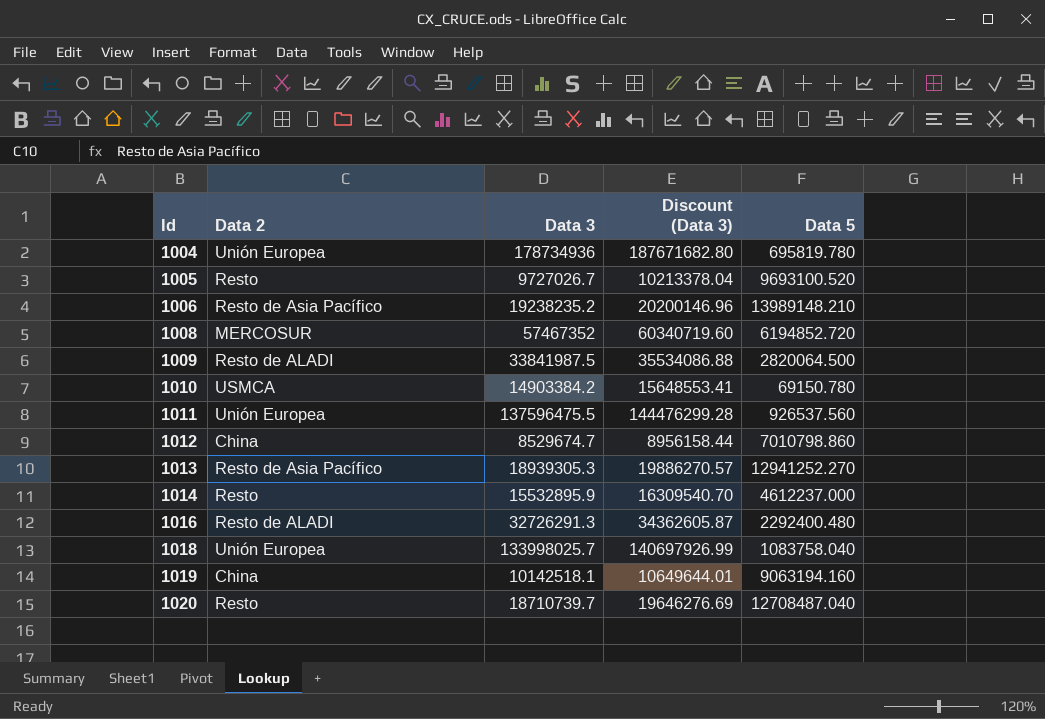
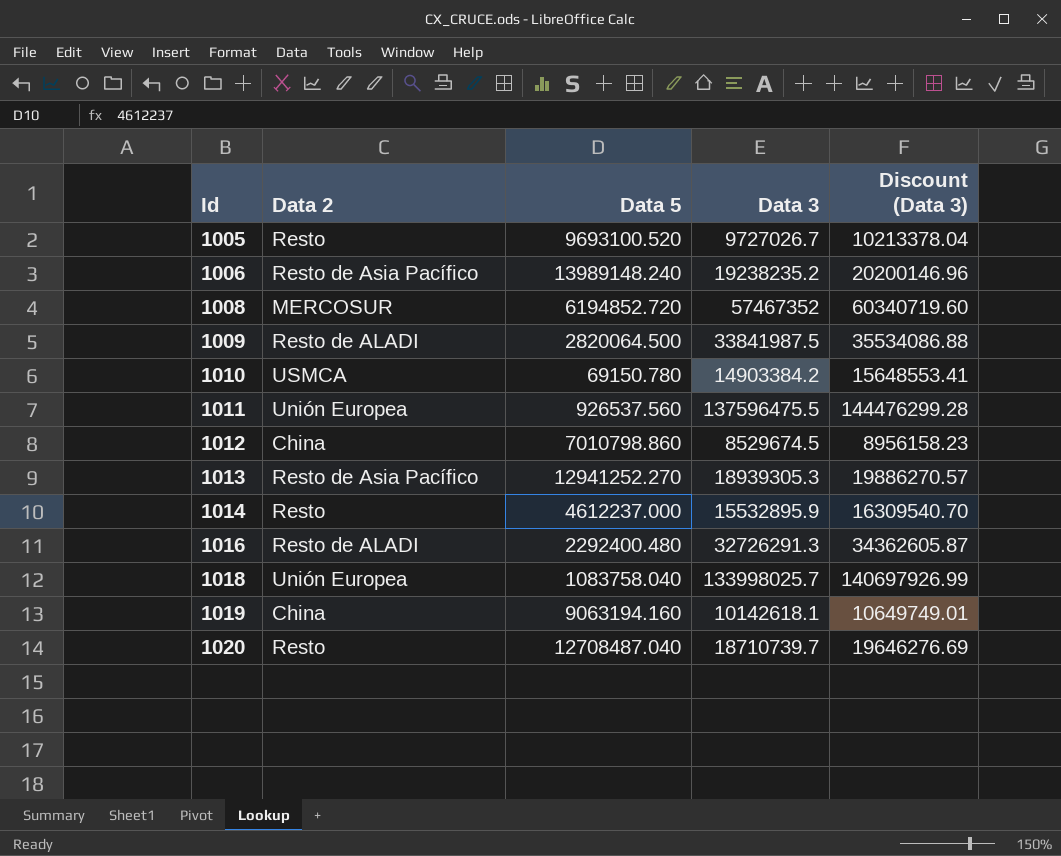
column Data 5 | position: 5 -> 3
row 1004: Unión Europea | 178734936 | 187671682.80 | 695819.780 -> none
1006 | Data 5: 13989148.210 -> 13989148.240
1012 | Data 3: 8529674.7 -> 8529674.5
1012 | Discount (Data 3): 8956158.44 -> 8956158.23
1019 | Data 3: 10142518.1 -> 10142618.1
1019 | Discount (Data 3): 10649644.01 -> 10649749.01

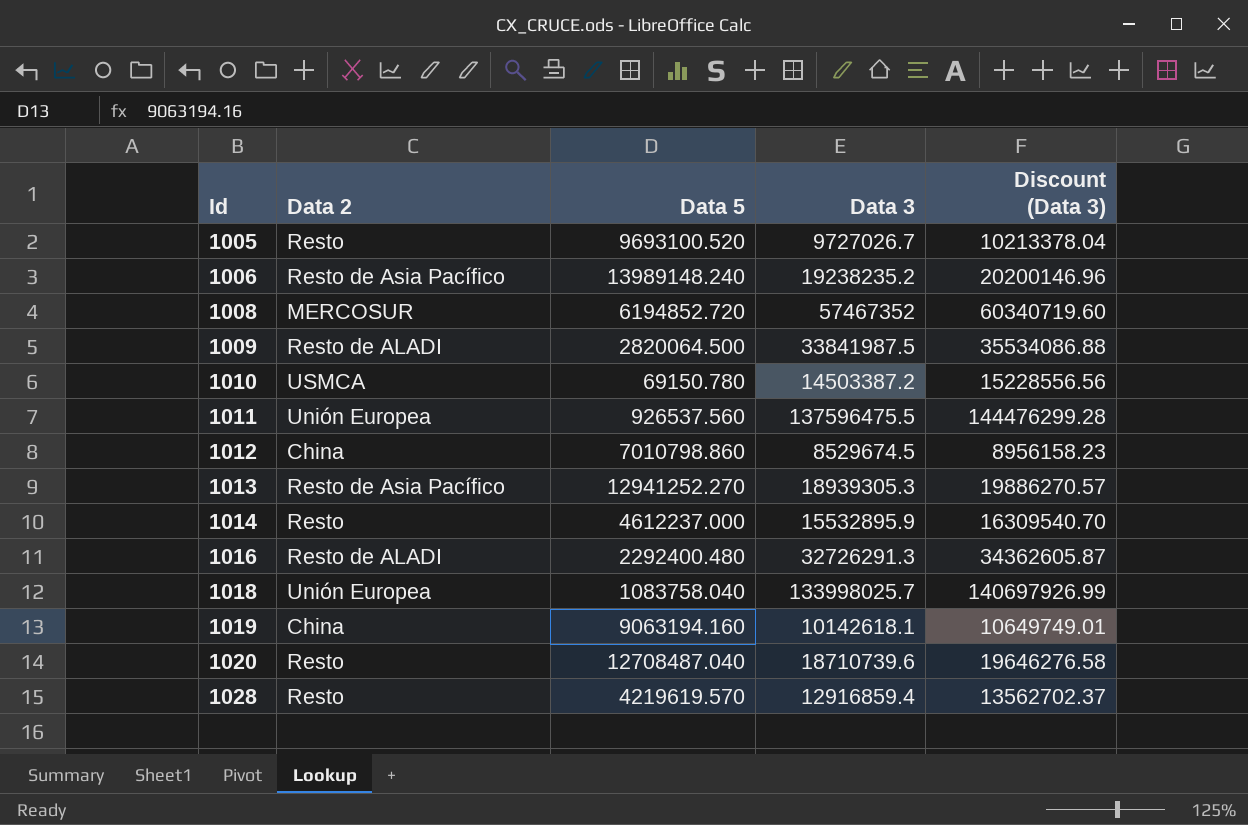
1010 | Data 3: 14903384.2 -> 14503387.2
1010 | Discount (Data 3): 15648553.41 -> 15228556.56
1020 | Data 3: 18710739.7 -> 18710739.6
1020 | Discount (Data 3): 19646276.69 -> 19646276.58
row 1028: none -> Resto | 4219619.570 | 12916859.4 | 13562702.37

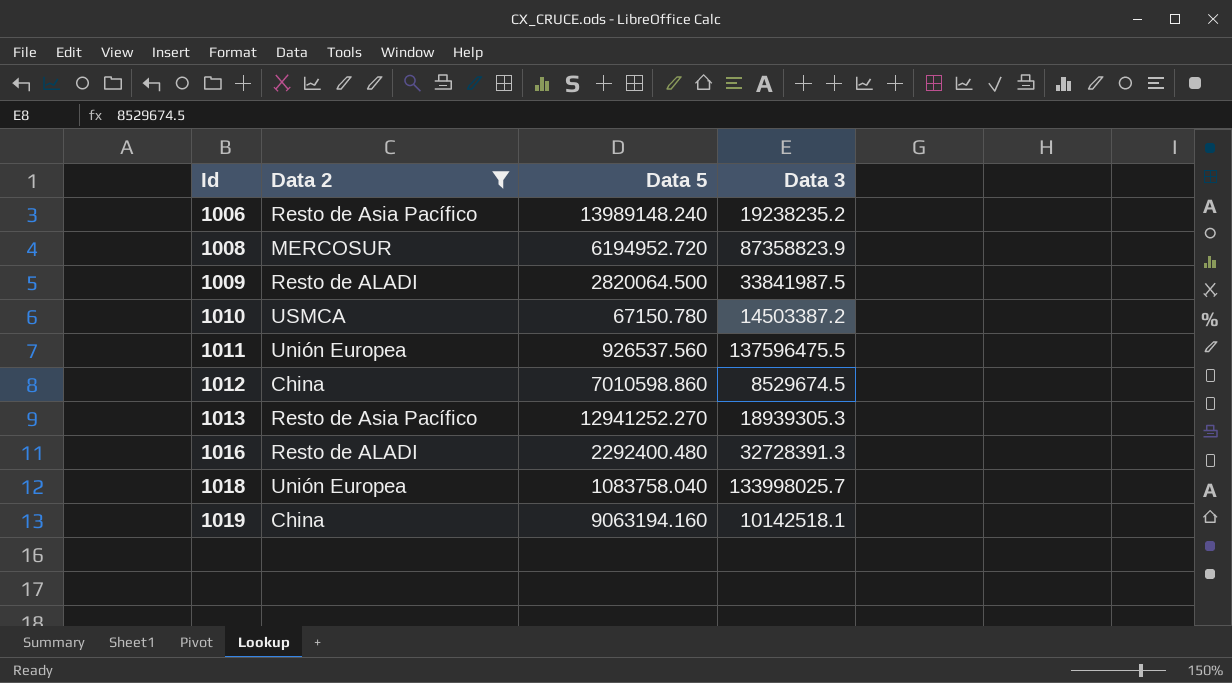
filter: none -> Data 2 != Resto
column Discount (Data 3) | formula: [Data 3] * 1.05 -> none
1008 | Data 5: 6194852.720 -> 6194952.720
1008 | Data 3: 57467352 -> 87358823.9
1010 | Data 5: 69150.780 -> 67150.780
1012 | Data 5: 7010798.860 -> 7010598.860
1016 | Data 3: 32726291.3 -> 32728391.3
1019 | Data 3: 10142618.1 -> 10142518.1

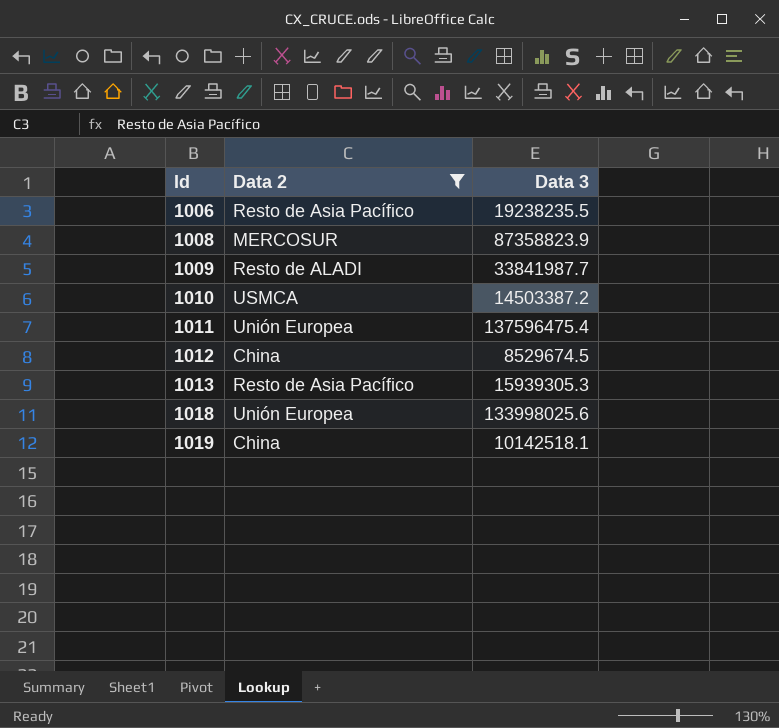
column Data 5 | position: 3 -> none
row 1016: Resto de ALADI | 2292400.480 | 32728391.3 -> none
1006 | Data 3: 19238235.2 -> 19238235.5
1009 | Data 3: 33841987.5 -> 33841987.7
1011 | Data 3: 137596475.5 -> 137596475.4
1013 | Data 3: 18939305.3 -> 15939305.3
1018 | Data 3: 133998025.7 -> 133998025.6

